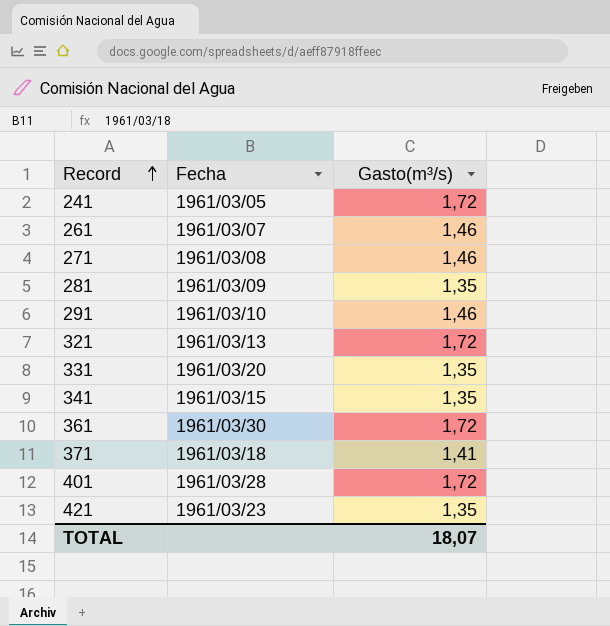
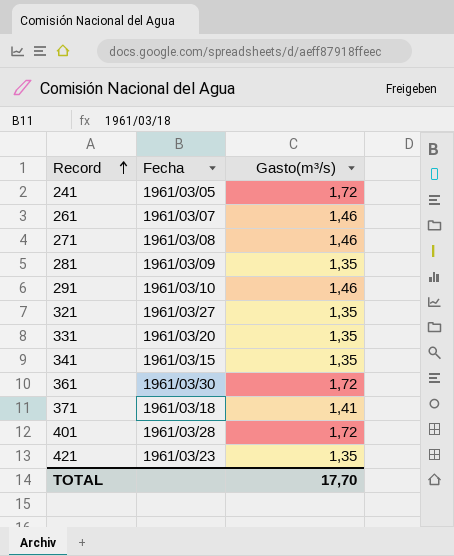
321 | Fecha: 1961/03/13 -> 1961/03/27
321 | Gasto(m³/s): 1,72 -> 1,35
TOTAL | Gasto(m³/s): 18,07 -> 17,70

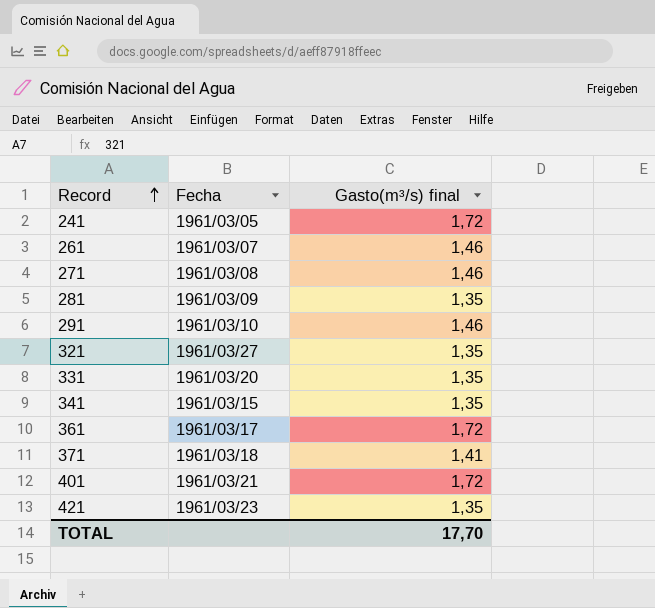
column name: Gasto(m³/s) -> Gasto(m³/s) final
361 | Fecha: 1961/03/30 -> 1961/03/17
401 | Fecha: 1961/03/28 -> 1961/03/21

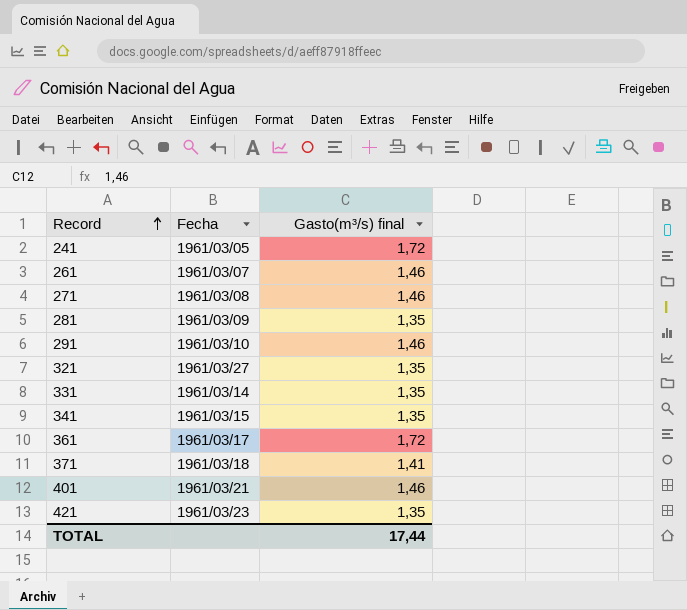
331 | Fecha: 1961/03/20 -> 1961/03/14
401 | Gasto(m³/s) final: 1,72 -> 1,46
TOTAL | Gasto(m³/s) final: 17,70 -> 17,44

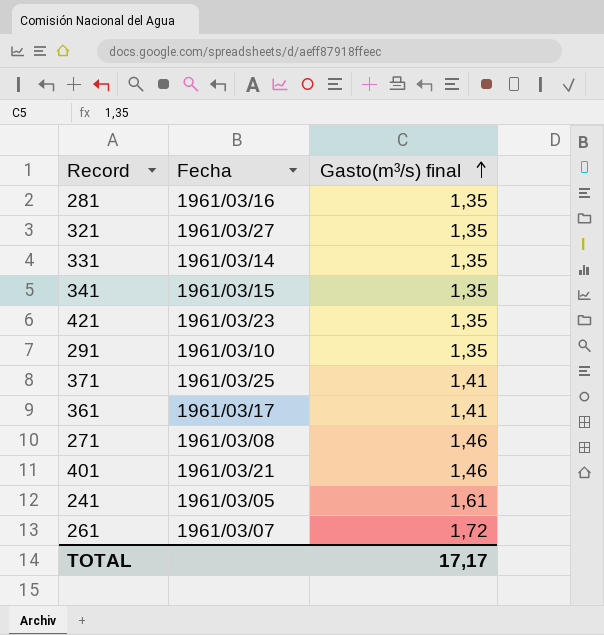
row order: Record ascending -> Gasto(m³/s) final ascending
281 | Fecha: 1961/03/09 -> 1961/03/16
291 | Gasto(m³/s) final: 1,46 -> 1,35
371 | Fecha: 1961/03/18 -> 1961/03/25
361 | Gasto(m³/s) final: 1,72 -> 1,41
241 | Gasto(m³/s) final: 1,72 -> 1,61
261 | Gasto(m³/s) final: 1,46 -> 1,72
TOTAL | Gasto(m³/s) final: 17,44 -> 17,17

